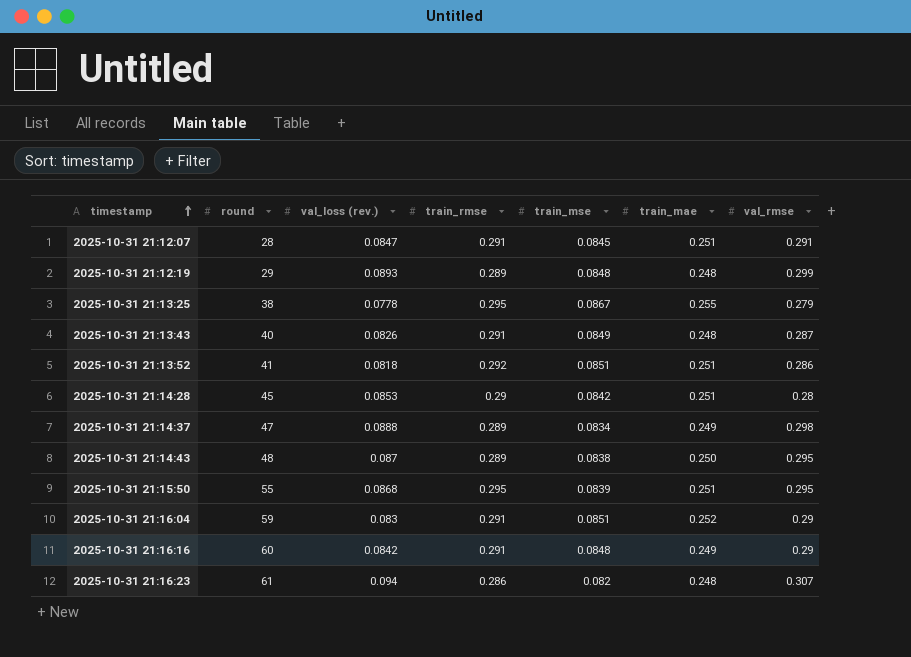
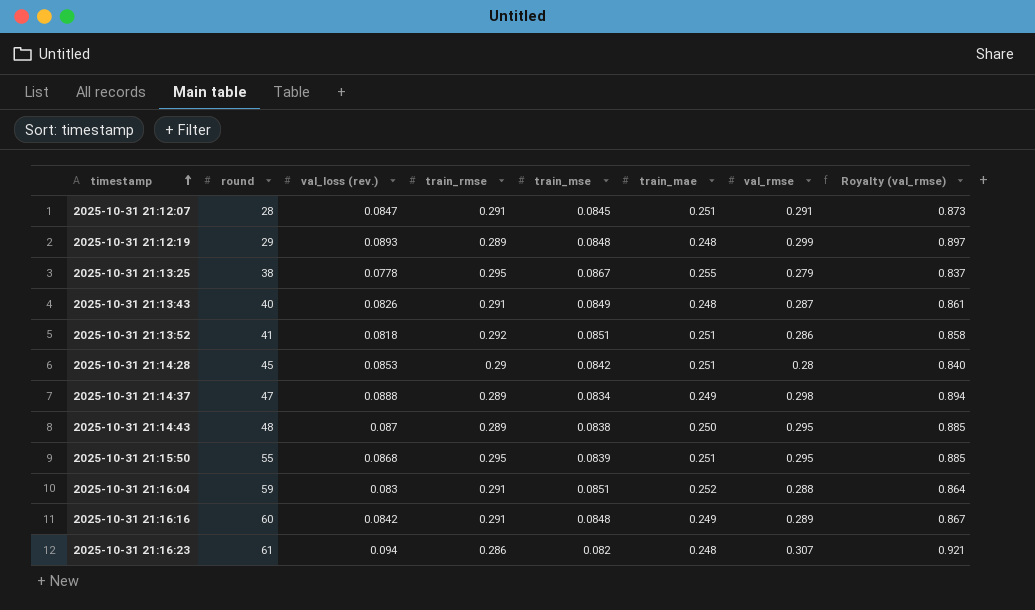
column Royalty (val_rmse) | formula: none -> [val_rmse] * 3
2025-10-31 21:16:04 | val_rmse: 0.29 -> 0.288
2025-10-31 21:16:16 | val_rmse: 0.29 -> 0.289

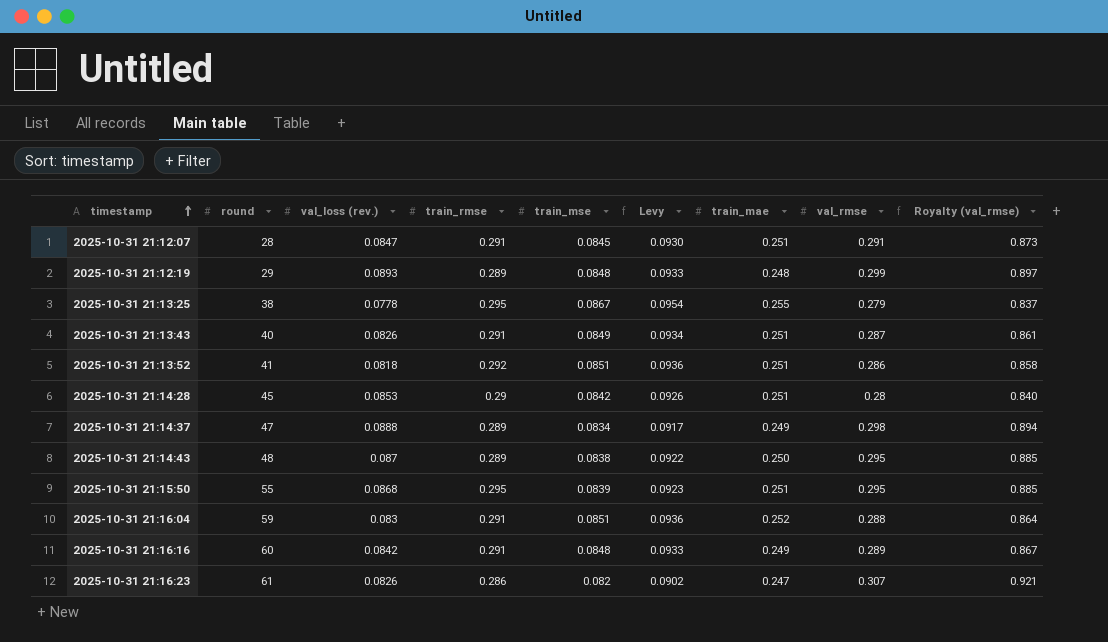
column Levy | formula: none -> [train_mse] * 1.1
2025-10-31 21:13:43 | train_mae: 0.248 -> 0.251
2025-10-31 21:16:23 | val_loss (rev.): 0.094 -> 0.0826
2025-10-31 21:16:23 | train_mae: 0.248 -> 0.247

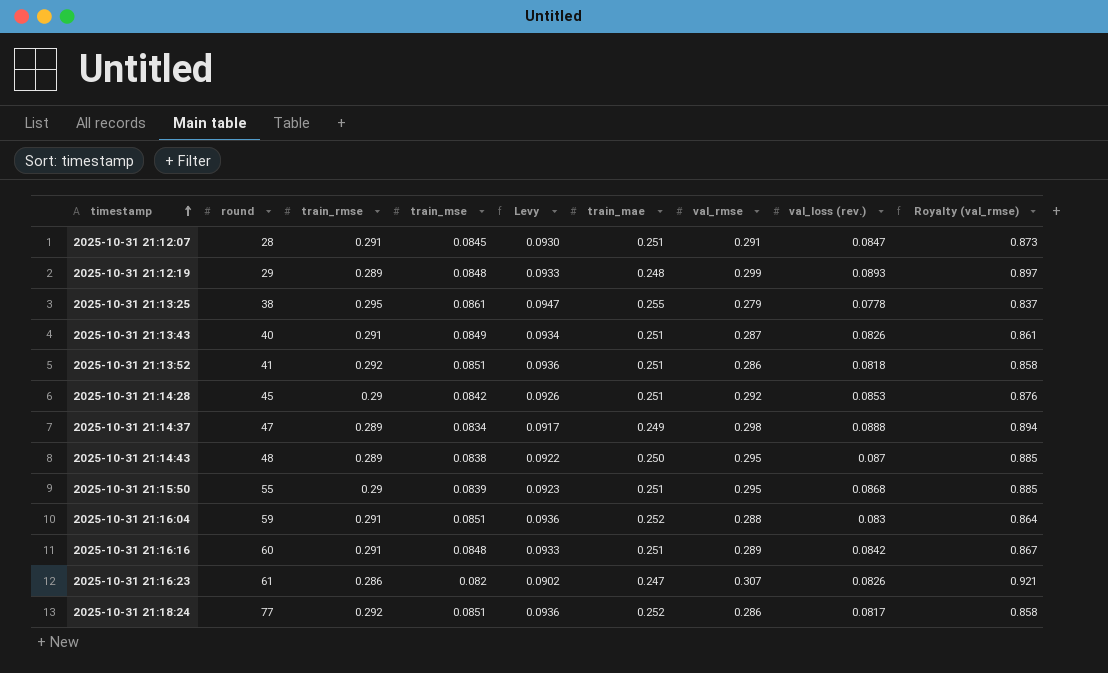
column val_loss (rev.) | position: 3 -> 8
2025-10-31 21:13:25 | train_mse: 0.0867 -> 0.0861
2025-10-31 21:13:25 | Levy: 0.0954 -> 0.0947
2025-10-31 21:14:28 | val_rmse: 0.28 -> 0.292
2025-10-31 21:14:28 | Royalty (val_rmse): 0.840 -> 0.876
2025-10-31 21:15:50 | train_rmse: 0.295 -> 0.29
2025-10-31 21:16:16 | train_mae: 0.249 -> 0.251
row 2025-10-31 21:18:24: none -> 77 | 0.292 | 0.0851 | 0.0936 | 0.252 | 0.286 | 0.0817 | 0.858

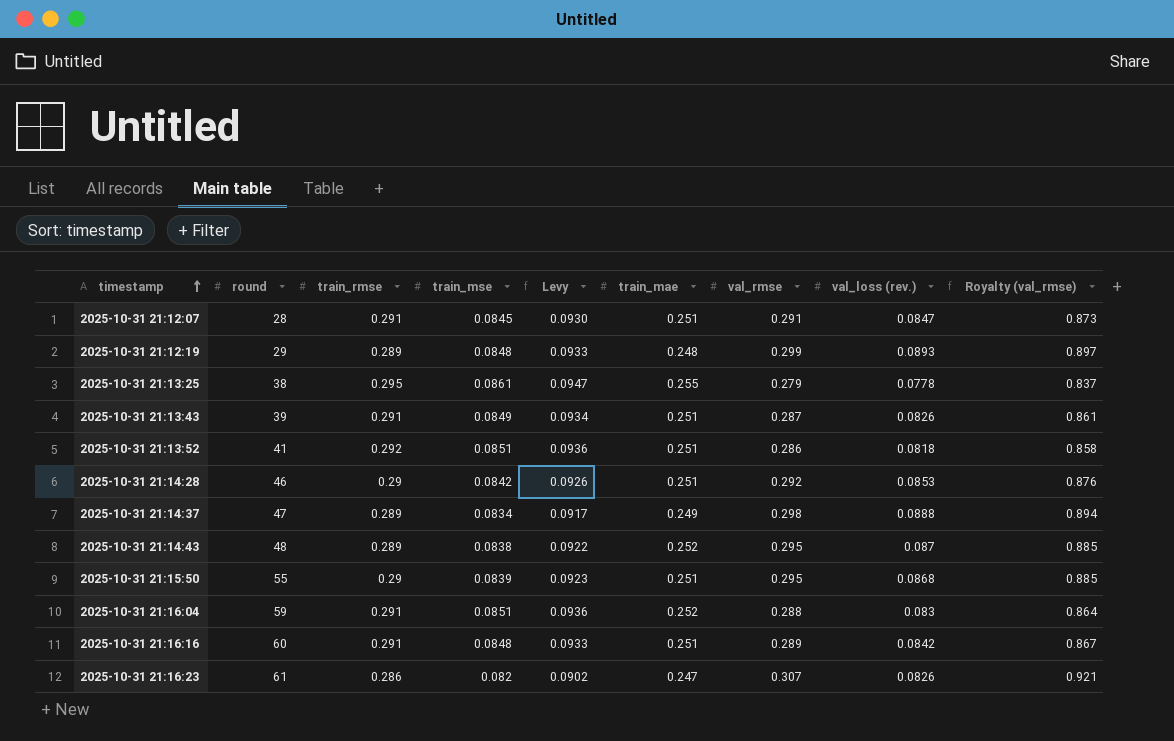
row 2025-10-31 21:18:24: 77 | 0.292 | 0.0851 | 0.0936 | 0.252 | 0.286 | 0.0817 | 0.858 -> none
2025-10-31 21:13:43 | round: 40 -> 39
2025-10-31 21:14:28 | round: 45 -> 46
2025-10-31 21:14:43 | train_mae: 0.250 -> 0.252

